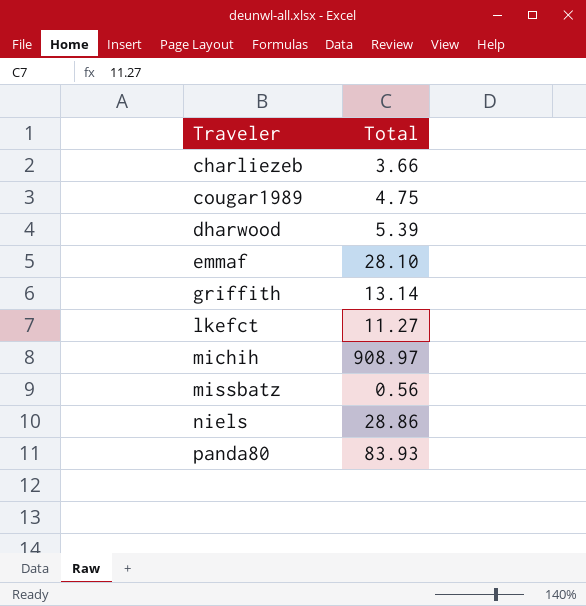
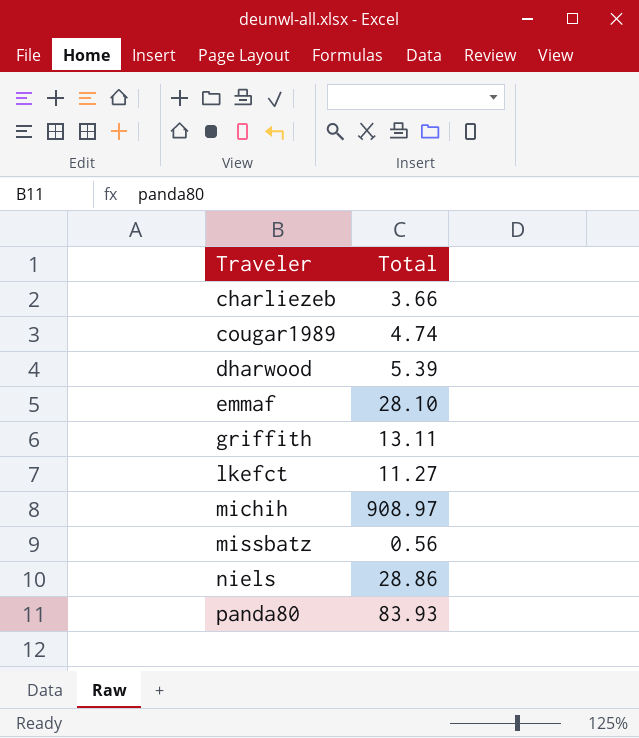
cougar1989 | Total: 4.75 -> 4.74
griffith | Total: 13.14 -> 13.11

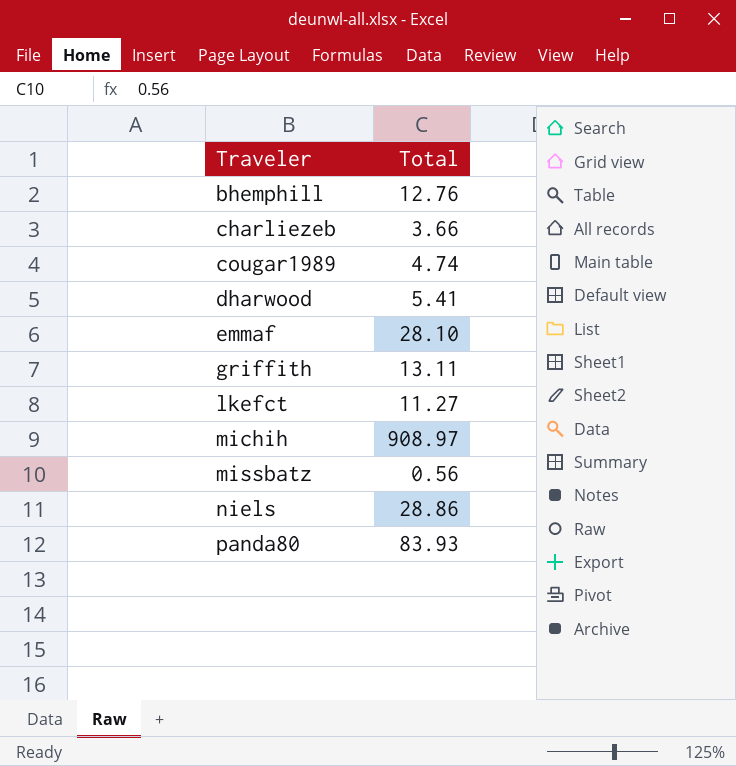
row bhemphill: none -> 12.76
dharwood | Total: 5.39 -> 5.41

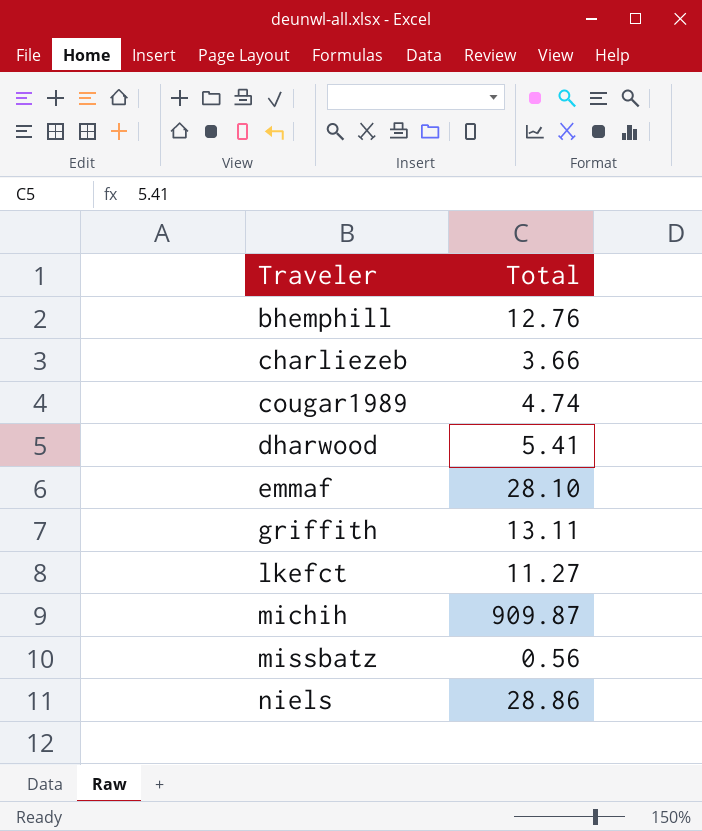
row panda80: 83.93 -> none
michih | Total: 908.97 -> 909.87

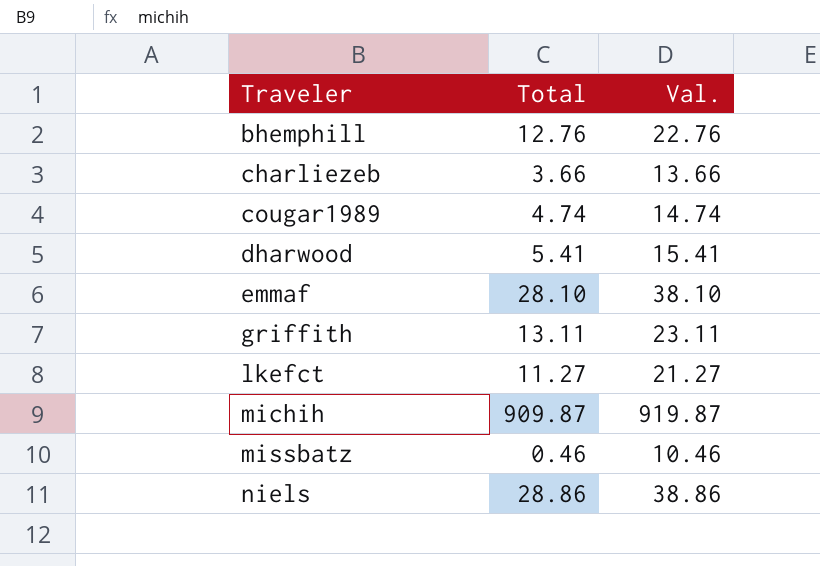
column Val. | formula: none -> [Total] + 10
missbatz | Total: 0.56 -> 0.46

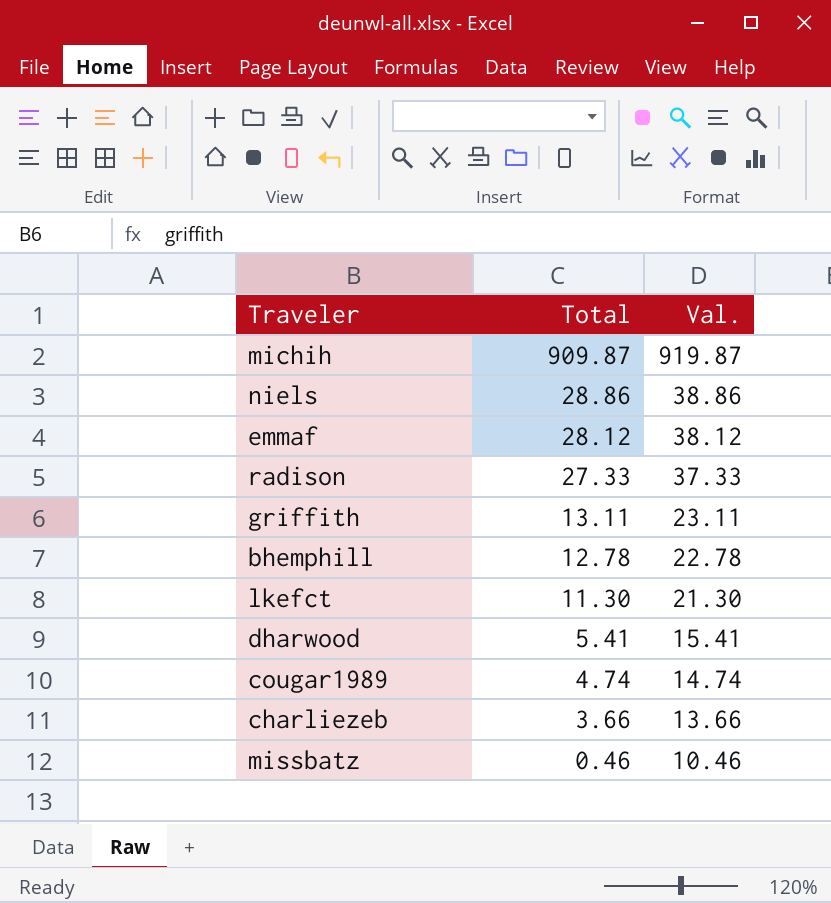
row order: Traveler ascending -> Total descending
emmaf | Total: 28.10 -> 28.12
emmaf | Val.: 38.10 -> 38.12
row radison: none -> 27.33 | 37.33
bhemphill | Total: 12.76 -> 12.78
bhemphill | Val.: 22.76 -> 22.78
lkefct | Total: 11.27 -> 11.30
lkefct | Val.: 21.27 -> 21.30

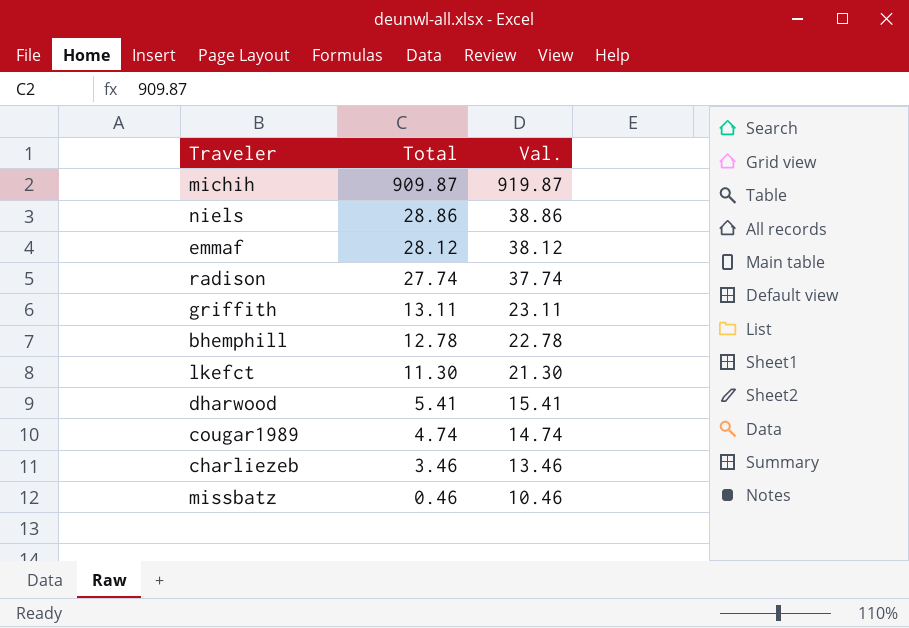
radison | Total: 27.33 -> 27.74
radison | Val.: 37.33 -> 37.74
charliezeb | Total: 3.66 -> 3.46
charliezeb | Val.: 13.66 -> 13.46

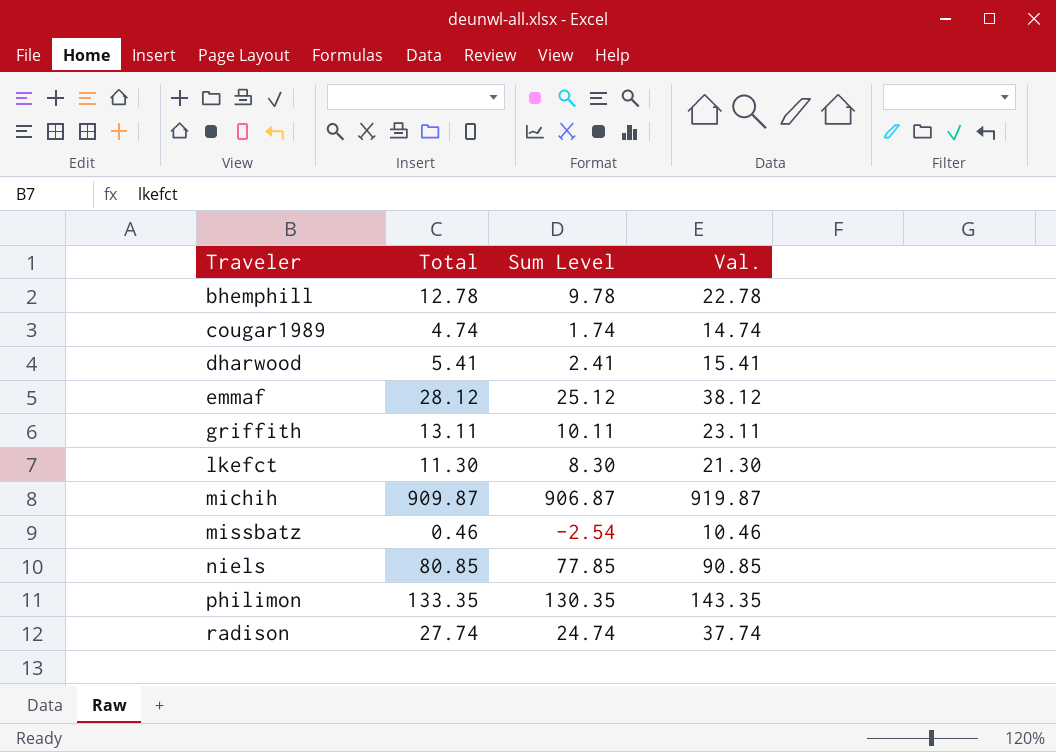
row order: Total descending -> Traveler ascending
column Sum Level | formula: none -> [Total] - 3
row charliezeb: 3.46 | 13.46 -> none
niels | Total: 28.86 -> 80.85
niels | Val.: 38.86 -> 90.85
row philimon: none -> 133.35 | 130.35 | 143.35

